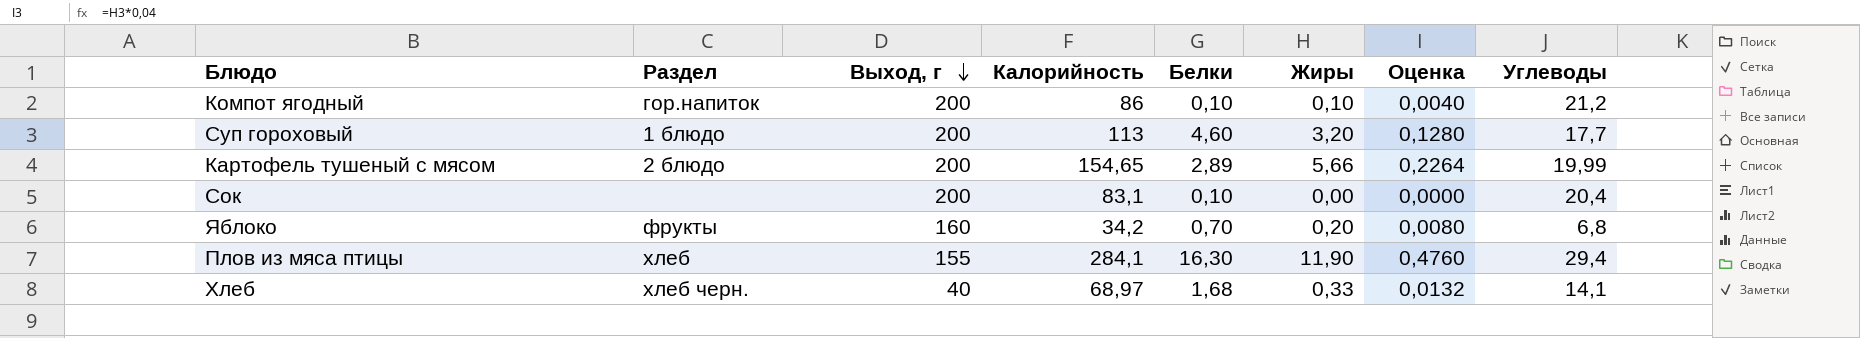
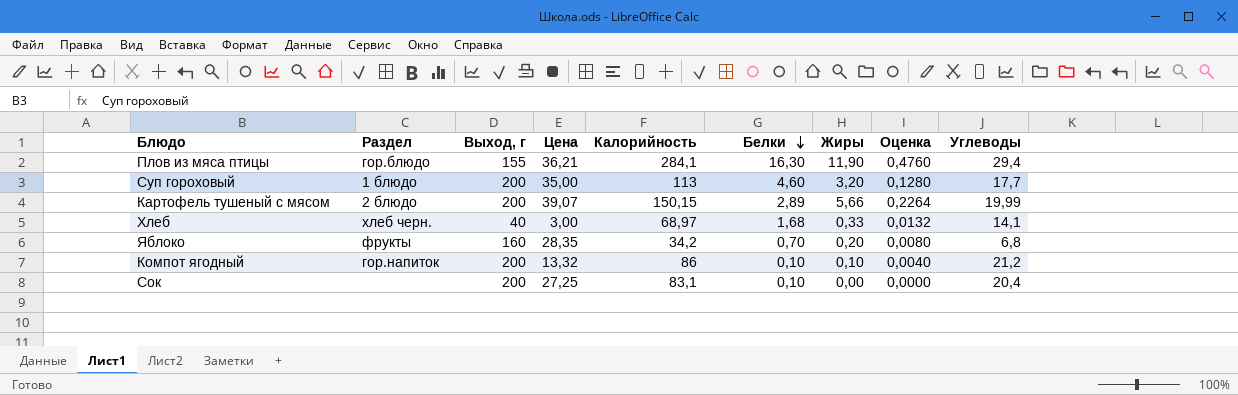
row order: Выход, г descending -> Белки descending
column Цена | position: none -> 4
Плов из мяса птицы | Раздел: хлеб -> гор.блюдо
Картофель тушеный с мясом | Калорийность: 154,65 -> 150,15

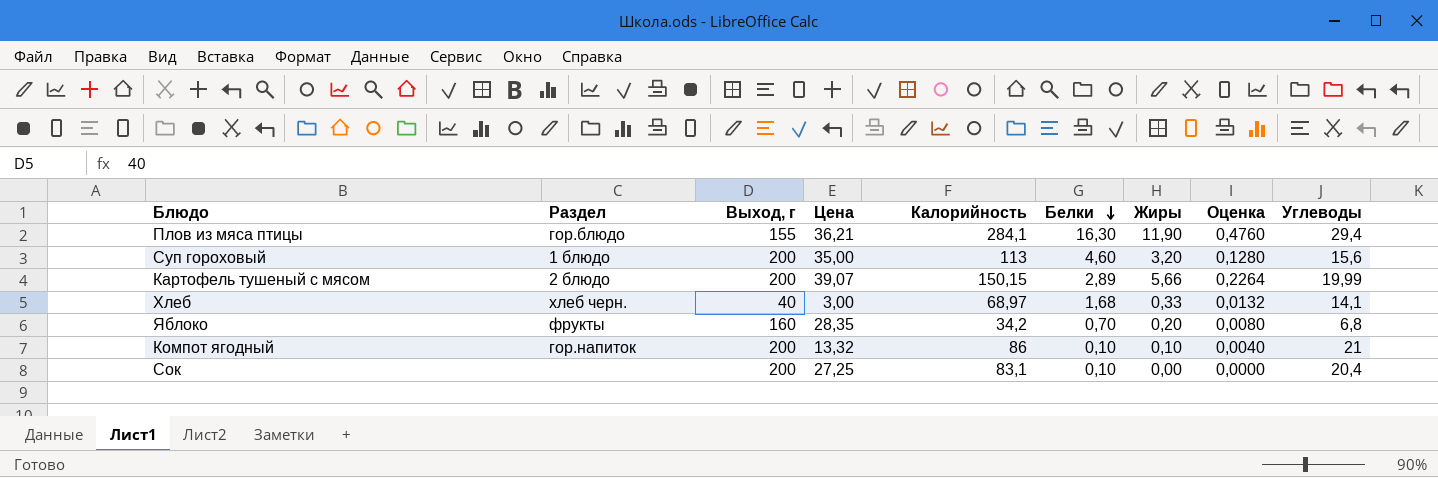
Суп гороховый | Углеводы: 17,7 -> 15,6
Компот ягодный | Углеводы: 21,2 -> 21

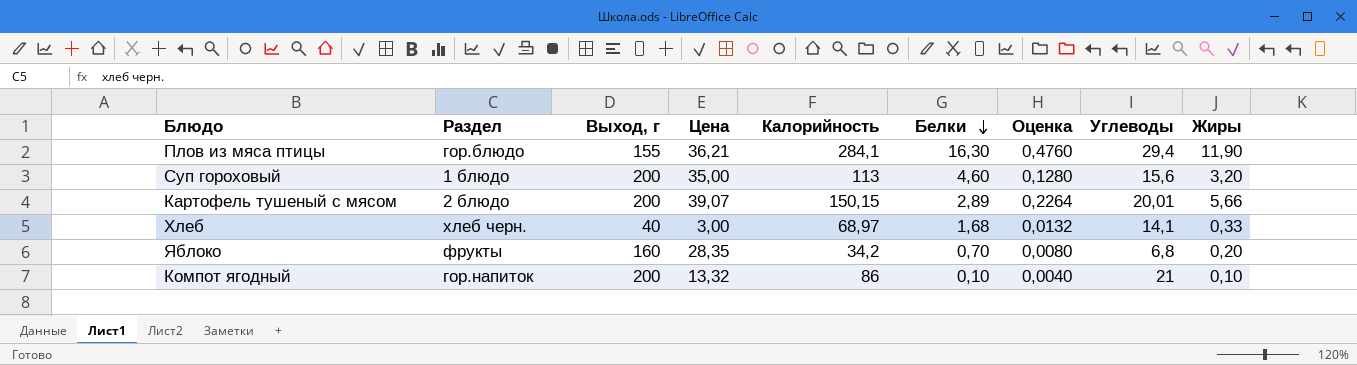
column Жиры | position: 7 -> 9
row Сок: none | 200 | 27,25 | 83,1 | 0,10 | 0,00 | 0,0000 | 20,4 -> none
Картофель тушеный с мясом | Углеводы: 19,99 -> 20,01

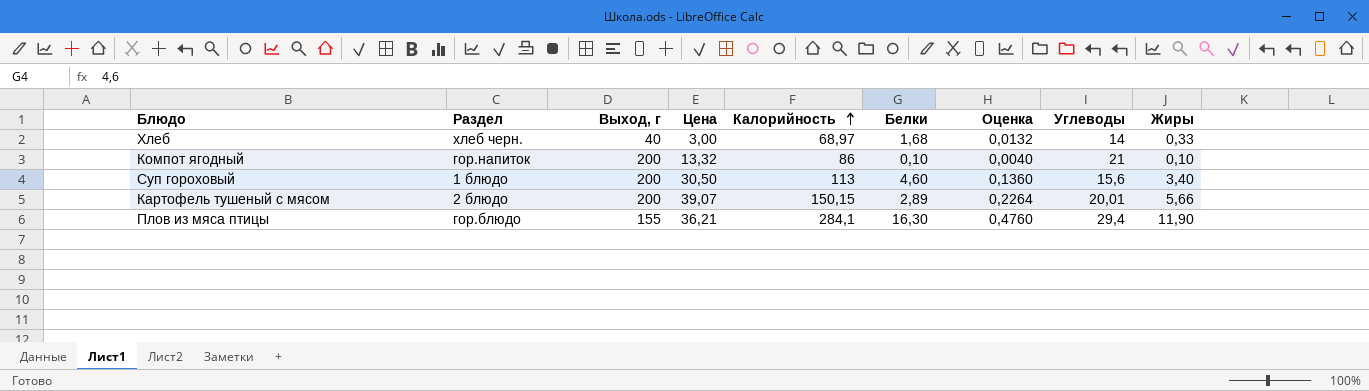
row order: Белки descending -> Калорийность ascending
row Яблоко: фрукты | 160 | 28,35 | 34,2 | 0,70 | 0,0080 | 6,8 | 0,20 -> none
Хлеб | Углеводы: 14,1 -> 14
Суп гороховый | Цена: 35,00 -> 30,50
Суп гороховый | Оценка: 0,1280 -> 0,1360
Суп гороховый | Жиры: 3,20 -> 3,40

